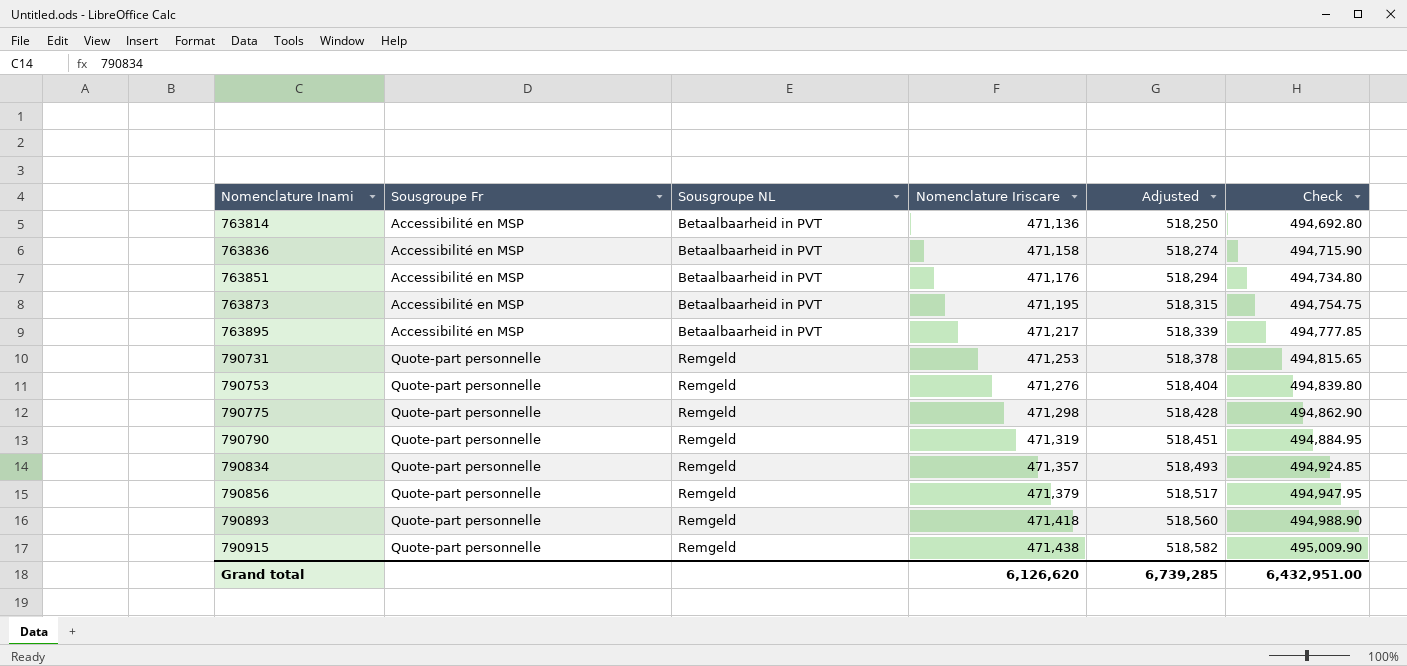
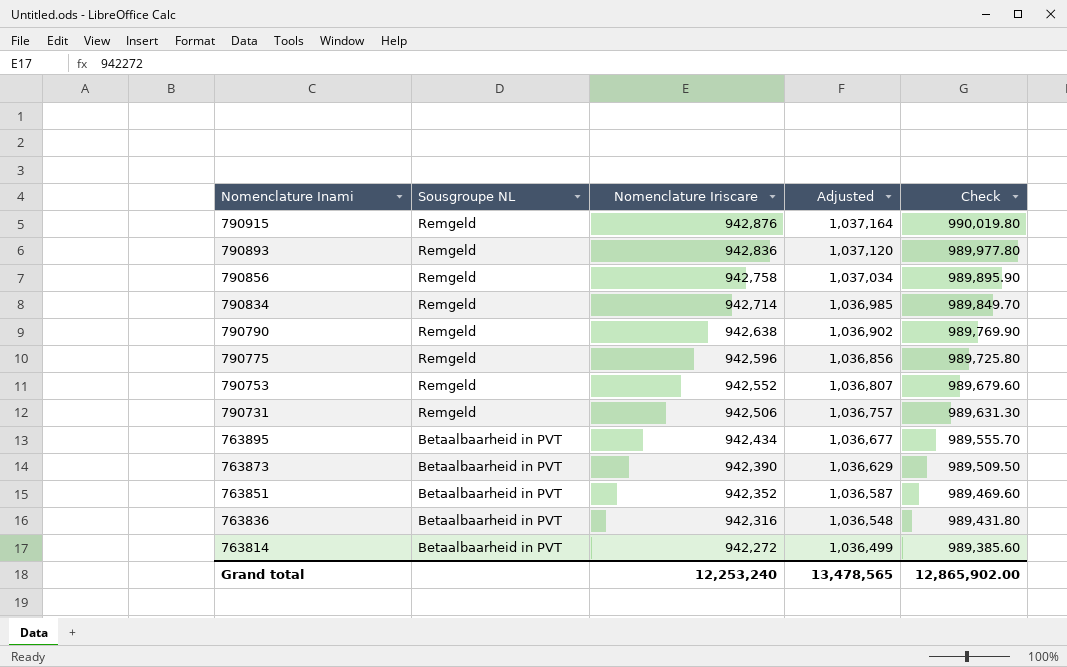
row order: Nomenclature Inami ascending -> Nomenclature Inami descending
column Sousgroupe Fr | position: 2 -> none
790915 | Nomenclature Iriscare: 471,438 -> 942,876
790915 | Adjusted: 518,582 -> 1,037,164
790915 | Check: 495,009.90 -> 990,019.80
790893 | Nomenclature Iriscare: 471,418 -> 942,836
790893 | Adjusted: 518,560 -> 1,037,120
790893 | Check: 494,988.90 -> 989,977.80
790856 | Nomenclature Iriscare: 471,379 -> 942,758
790856 | Adjusted: 518,517 -> 1,037,034
790856 | Check: 494,947.95 -> 989,895.90
790834 | Nomenclature Iriscare: 471,357 -> 942,714
790834 | Adjusted: 518,493 -> 1,036,985
790834 | Check: 494,924.85 -> 989,849.70
790790 | Nomenclature Iriscare: 471,319 -> 942,638
790790 | Adjusted: 518,451 -> 1,036,902
790790 | Check: 494,884.95 -> 989,769.90
790775 | Nomenclature Iriscare: 471,298 -> 942,596
790775 | Adjusted: 518,428 -> 1,036,856
790775 | Check: 494,862.90 -> 989,725.80
790753 | Nomenclature Iriscare: 471,276 -> 942,552
790753 | Adjusted: 518,404 -> 1,036,807
790753 | Check: 494,839.80 -> 989,679.60
790731 | Nomenclature Iriscare: 471,253 -> 942,506
790731 | Adjusted: 518,378 -> 1,036,757
790731 | Check: 494,815.65 -> 989,631.30
763895 | Nomenclature Iriscare: 471,217 -> 942,434
763895 | Adjusted: 518,339 -> 1,036,677
763895 | Check: 494,777.85 -> 989,555.70
763873 | Nomenclature Iriscare: 471,195 -> 942,390
763873 | Adjusted: 518,315 -> 1,036,629
763873 | Check: 494,754.75 -> 989,509.50
763851 | Nomenclature Iriscare: 471,176 -> 942,352
763851 | Adjusted: 518,294 -> 1,036,587
763851 | Check: 494,734.80 -> 989,469.60
763836 | Nomenclature Iriscare: 471,158 -> 942,316
763836 | Adjusted: 518,274 -> 1,036,548
763836 | Check: 494,715.90 -> 989,431.80
763814 | Nomenclature Iriscare: 471,136 -> 942,272
763814 | Adjusted: 518,250 -> 1,036,499
763814 | Check: 494,692.80 -> 989,385.60
Grand total | Nomenclature Iriscare: 6,126,620 -> 12,253,240
Grand total | Adjusted: 6,739,285 -> 13,478,565
Grand total | Check: 6,432,951.00 -> 12,865,902.00

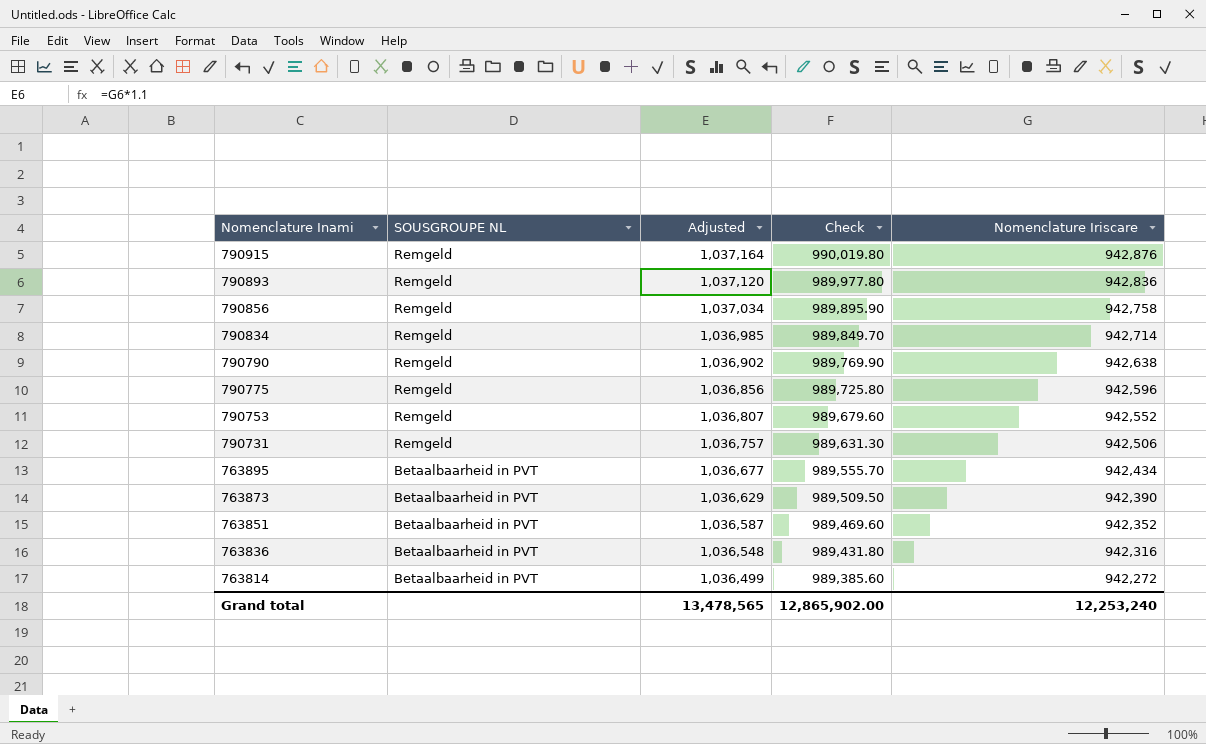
column name: Sousgroupe NL -> SOUSGROUPE NL
column Nomenclature Iriscare | position: 3 -> 5

